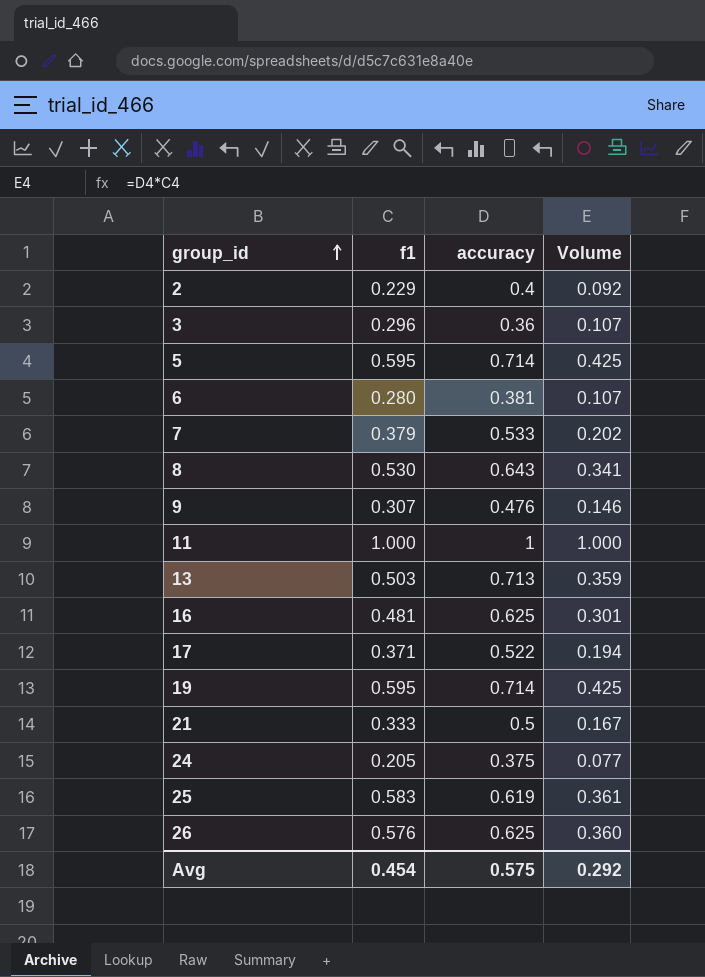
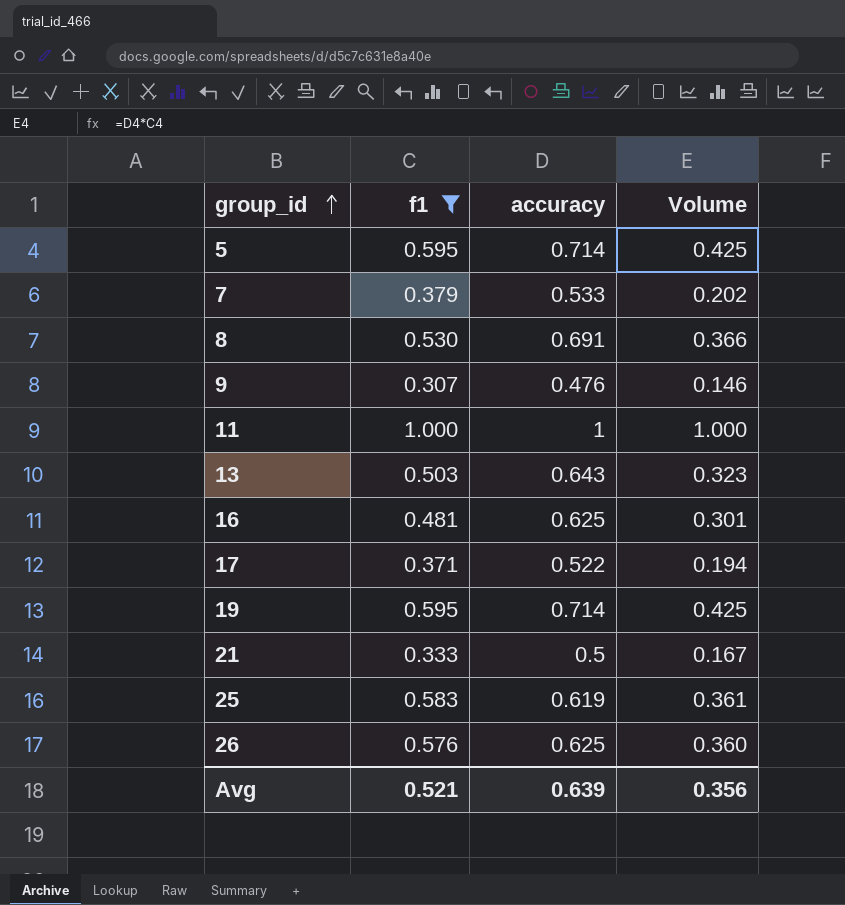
filter: none -> f1 >= 0.307
8 | accuracy: 0.643 -> 0.691
8 | Volume: 0.341 -> 0.366
13 | accuracy: 0.713 -> 0.643
13 | Volume: 0.359 -> 0.323
Avg | f1: 0.454 -> 0.521
Avg | accuracy: 0.575 -> 0.639
Avg | Volume: 0.292 -> 0.356

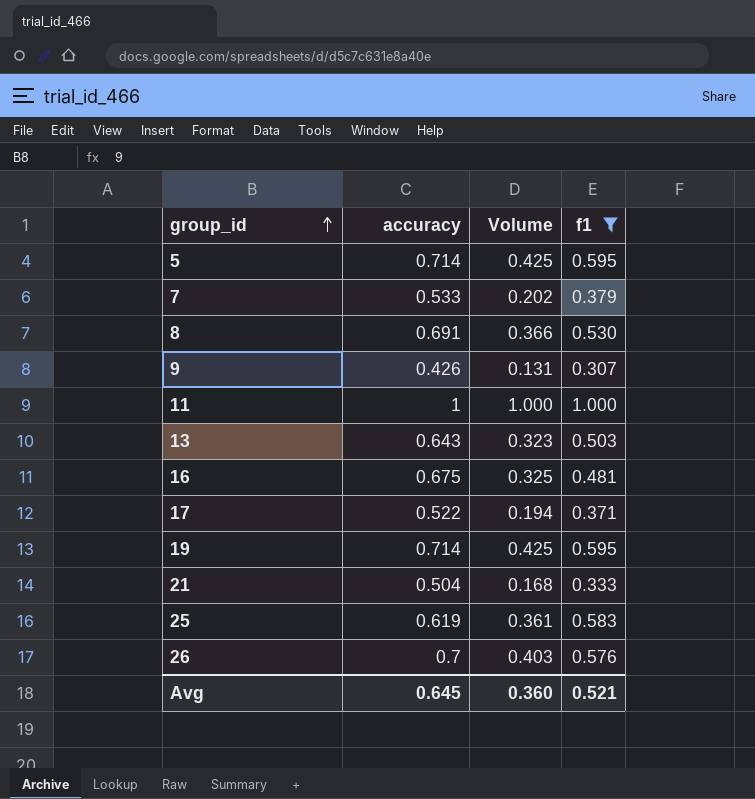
column f1 | position: 2 -> 4
9 | accuracy: 0.476 -> 0.426
9 | Volume: 0.146 -> 0.131
16 | accuracy: 0.625 -> 0.675
16 | Volume: 0.301 -> 0.325
21 | accuracy: 0.5 -> 0.504
21 | Volume: 0.167 -> 0.168
26 | accuracy: 0.625 -> 0.7
26 | Volume: 0.360 -> 0.403
Avg | accuracy: 0.639 -> 0.645
Avg | Volume: 0.356 -> 0.360

